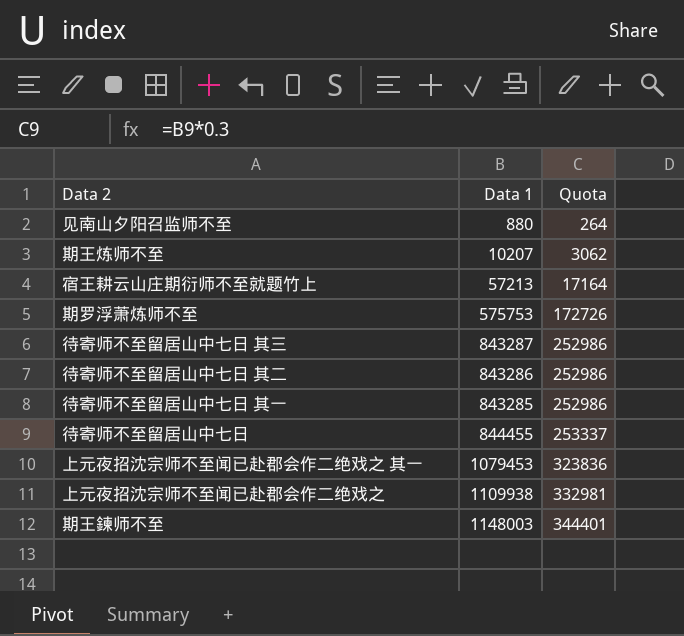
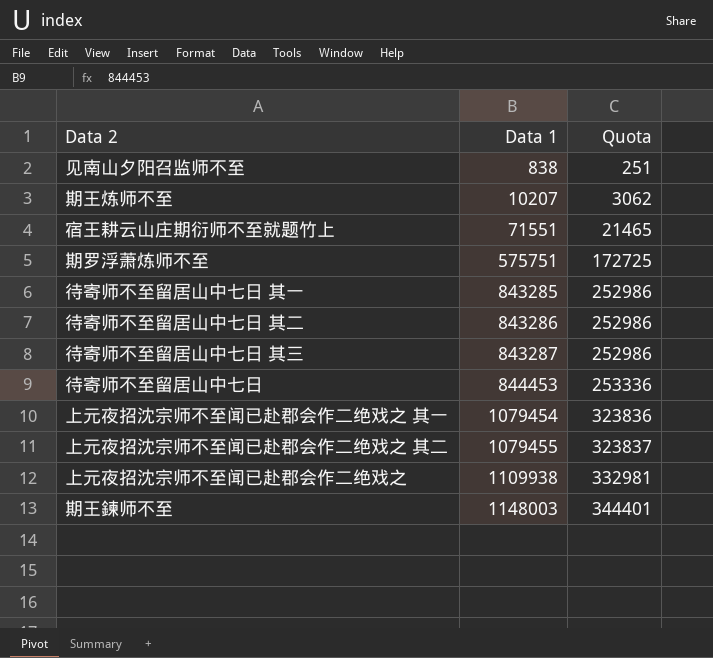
row order: Quota ascending -> Data 1 ascending
见南山夕阳召监师不至 | Data 1: 880 -> 838
见南山夕阳召监师不至 | Quota: 264 -> 251
宿王耕云山庄期衍师不至就题竹上 | Data 1: 57213 -> 71551
宿王耕云山庄期衍师不至就题竹上 | Quota: 17164 -> 21465
期罗浮萧炼师不至 | Data 1: 575753 -> 575751
期罗浮萧炼师不至 | Quota: 172726 -> 172725
待寄师不至留居山中七日 | Data 1: 844455 -> 844453
待寄师不至留居山中七日 | Quota: 253337 -> 253336
上元夜招沈宗师不至闻已赴郡会作二绝戏之 其一 | Data 1: 1079453 -> 1079454
row 上元夜招沈宗师不至闻已赴郡会作二绝戏之 其二: none -> 1079455 | 323837

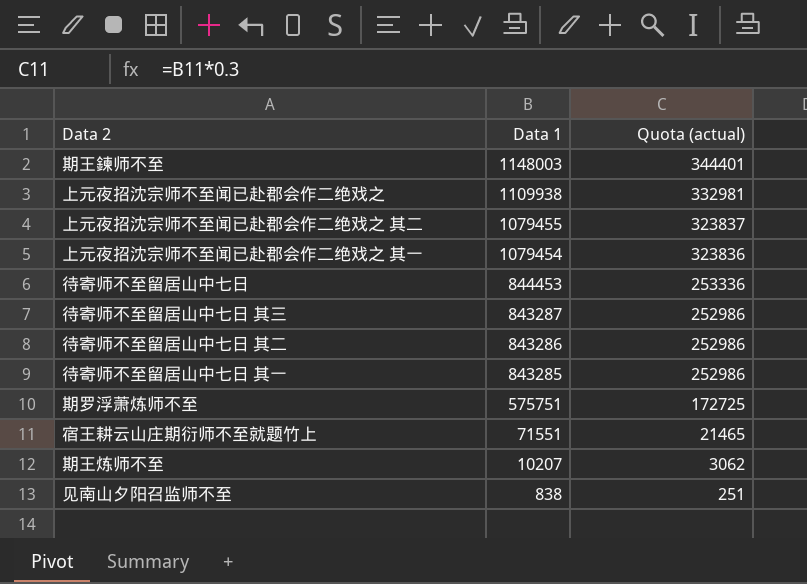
row order: Data 1 ascending -> Data 1 descending
column name: Quota -> Quota (actual)

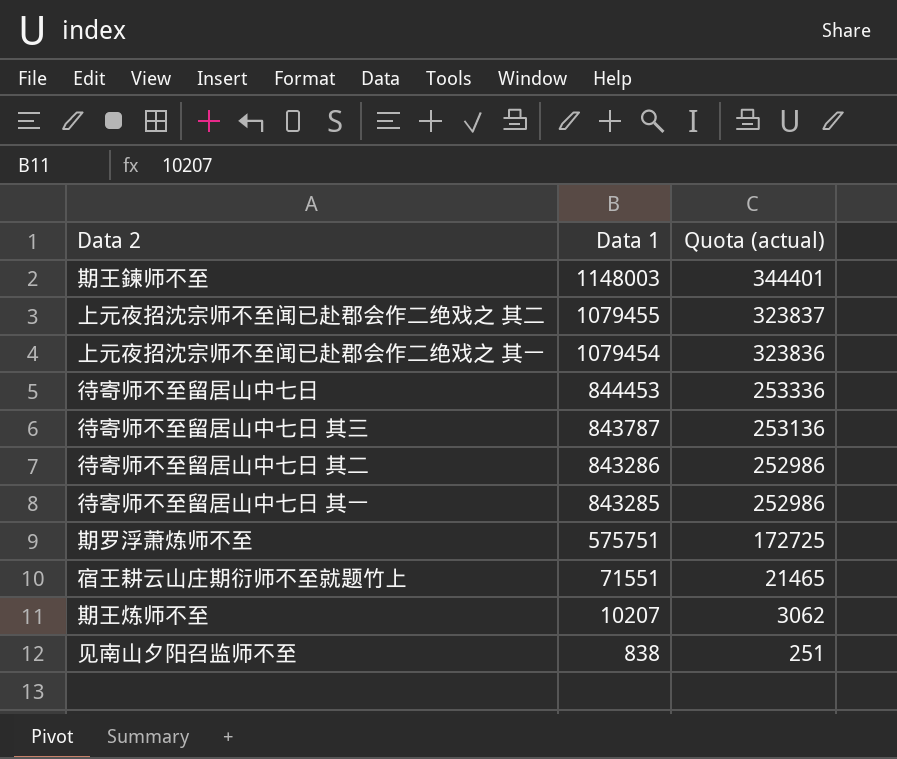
row 上元夜招沈宗师不至闻已赴郡会作二绝戏之: 1109938 | 332981 -> none
待寄师不至留居山中七日 其三 | Data 1: 843287 -> 843787
待寄师不至留居山中七日 其三 | Quota (actual): 252986 -> 253136

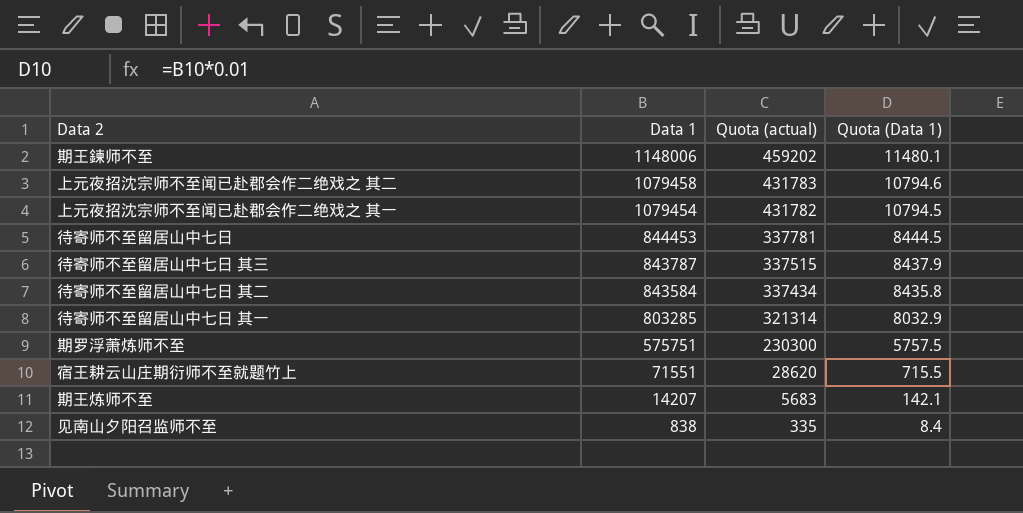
column Quota (actual) | formula: [Data 1] * 0.3 -> [Data 1] * 0.4
column Quota (Data 1) | formula: none -> [Data 1] * 0.01
期王鍊师不至 | Data 1: 1148003 -> 1148006
上元夜招沈宗师不至闻已赴郡会作二绝戏之 其二 | Data 1: 1079455 -> 1079458
待寄师不至留居山中七日 其二 | Data 1: 843286 -> 843584
待寄师不至留居山中七日 其一 | Data 1: 843285 -> 803285
期王炼师不至 | Data 1: 10207 -> 14207

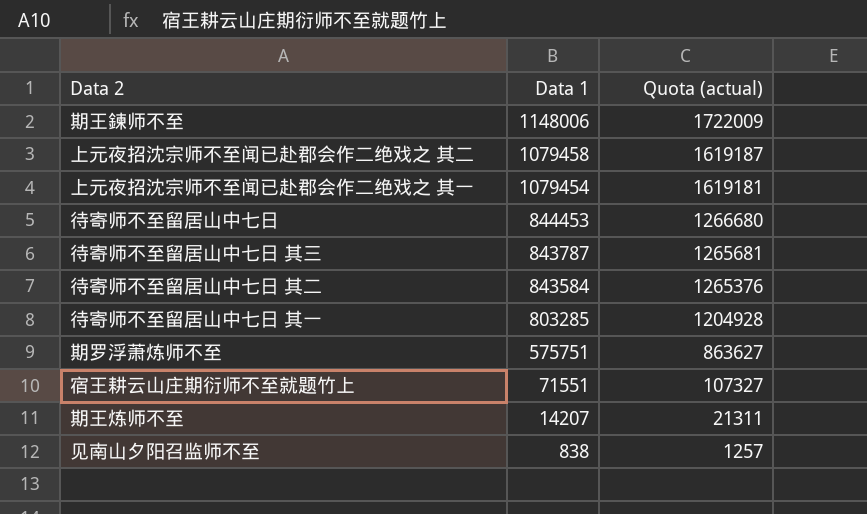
column Quota (Data 1) | formula: [Data 1] * 0.01 -> none
column Quota (actual) | formula: [Data 1] * 0.4 -> [Data 1] * 1.5

